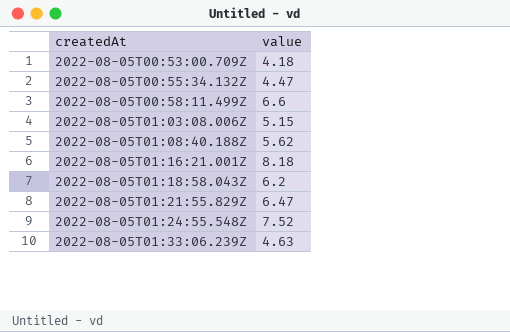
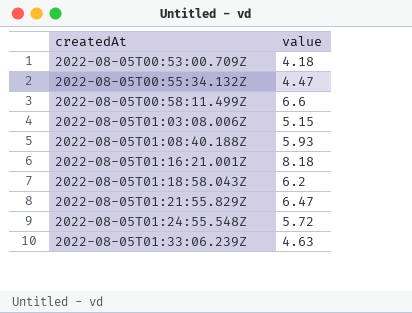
2022-08-05T01:08:40.188Z | value: 5.62 -> 5.93
2022-08-05T01:24:55.548Z | value: 7.52 -> 5.72

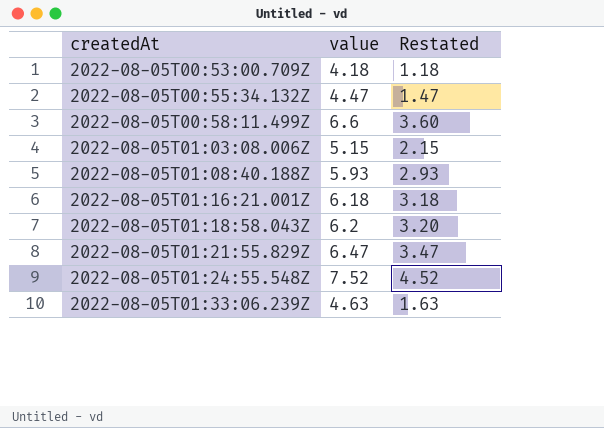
column Restated | formula: none -> [value] - 3
2022-08-05T01:16:21.001Z | value: 8.18 -> 6.18
2022-08-05T01:24:55.548Z | value: 5.72 -> 7.52

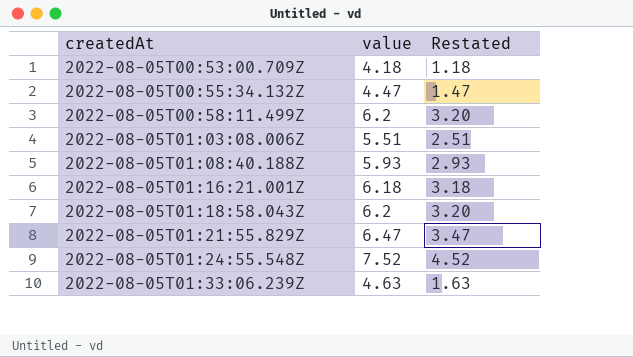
2022-08-05T00:58:11.499Z | value: 6.6 -> 6.2
2022-08-05T00:58:11.499Z | Restated: 3.60 -> 3.20
2022-08-05T01:03:08.006Z | value: 5.15 -> 5.51
2022-08-05T01:03:08.006Z | Restated: 2.15 -> 2.51

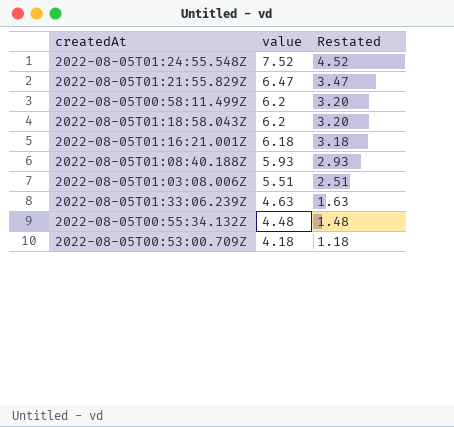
row order: createdAt ascending -> value descending
2022-08-05T00:55:34.132Z | value: 4.47 -> 4.48
2022-08-05T00:55:34.132Z | Restated: 1.47 -> 1.48

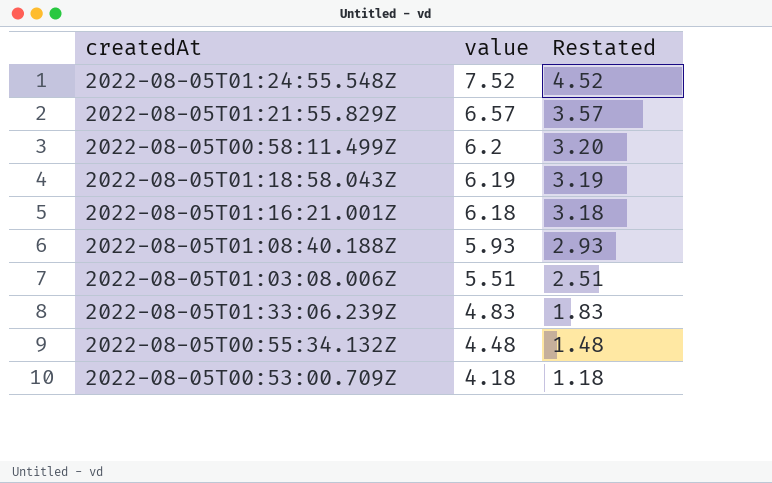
2022-08-05T01:21:55.829Z | value: 6.47 -> 6.57
2022-08-05T01:21:55.829Z | Restated: 3.47 -> 3.57
2022-08-05T01:18:58.043Z | value: 6.2 -> 6.19
2022-08-05T01:18:58.043Z | Restated: 3.20 -> 3.19
2022-08-05T01:33:06.239Z | value: 4.63 -> 4.83
2022-08-05T01:33:06.239Z | Restated: 1.63 -> 1.83

